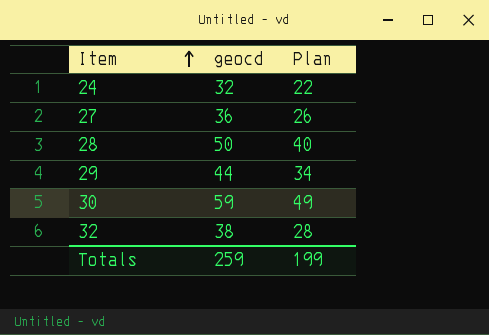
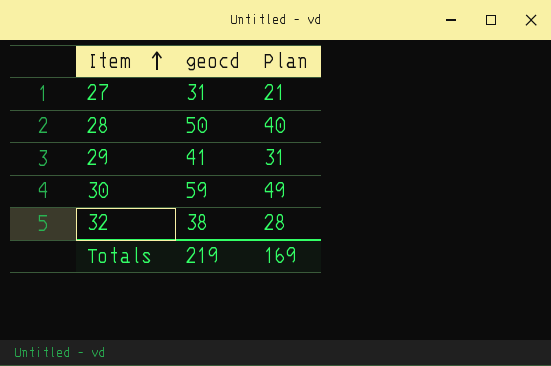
row 24: 32 | 22 -> none
27 | geocd: 36 -> 31
27 | Plan: 26 -> 21
29 | geocd: 44 -> 41
29 | Plan: 34 -> 31
Totals | geocd: 259 -> 219
Totals | Plan: 199 -> 169

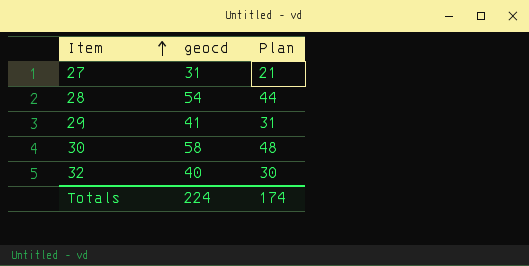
28 | geocd: 50 -> 54
28 | Plan: 40 -> 44
30 | geocd: 59 -> 58
30 | Plan: 49 -> 48
32 | geocd: 38 -> 40
32 | Plan: 28 -> 30
Totals | geocd: 219 -> 224
Totals | Plan: 169 -> 174

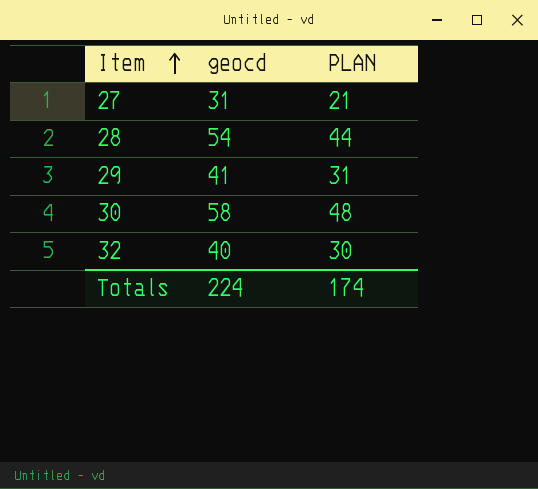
column name: Plan -> PLAN

